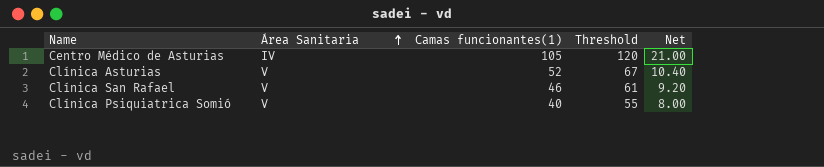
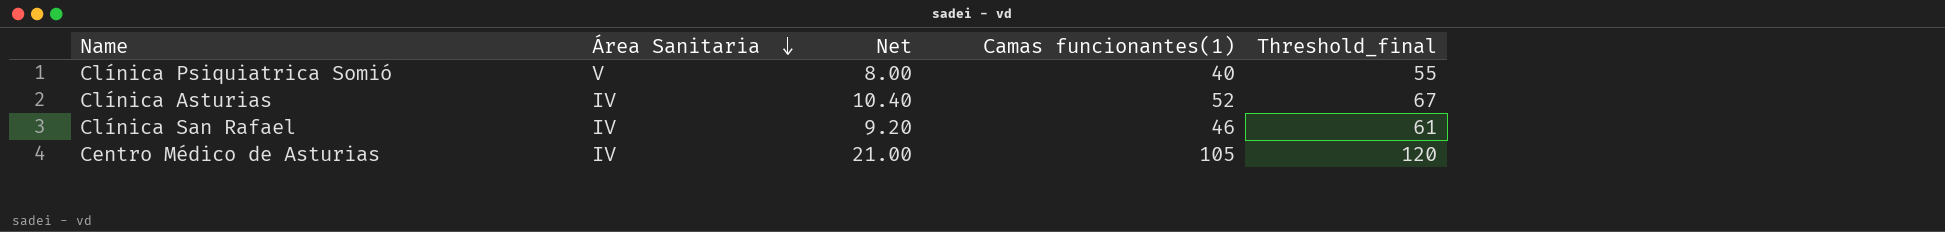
row order: Área Sanitaria ascending -> Área Sanitaria descending
column Net | position: 5 -> 3
column name: Threshold -> Threshold_final
Clínica Asturias | Área Sanitaria: V -> IV
Clínica San Rafael | Área Sanitaria: V -> IV

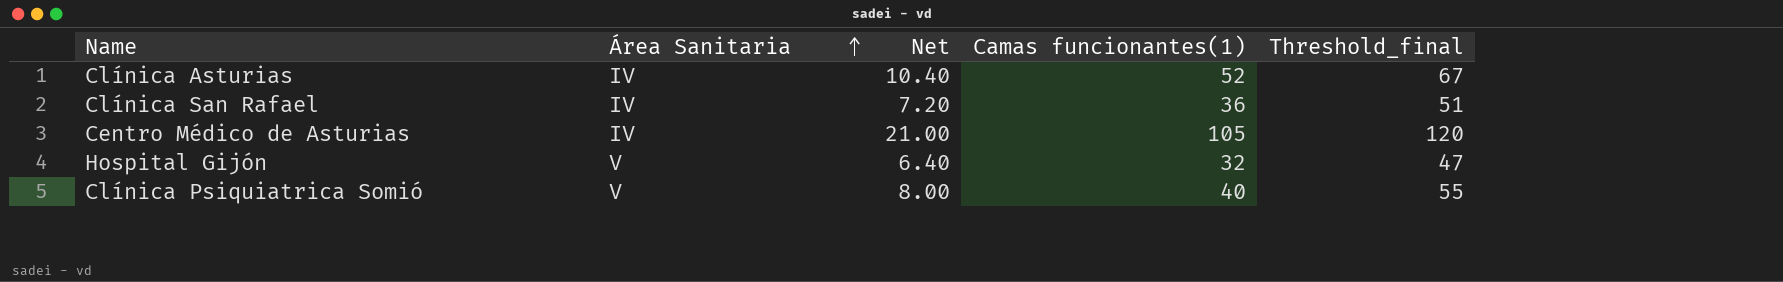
row order: Área Sanitaria descending -> Área Sanitaria ascending
Clínica San Rafael | Net: 9.20 -> 7.20
Clínica San Rafael | Camas funcionantes(1): 46 -> 36
Clínica San Rafael | Threshold_final: 61 -> 51
row Hospital Gijón: none -> V | 6.40 | 32 | 47

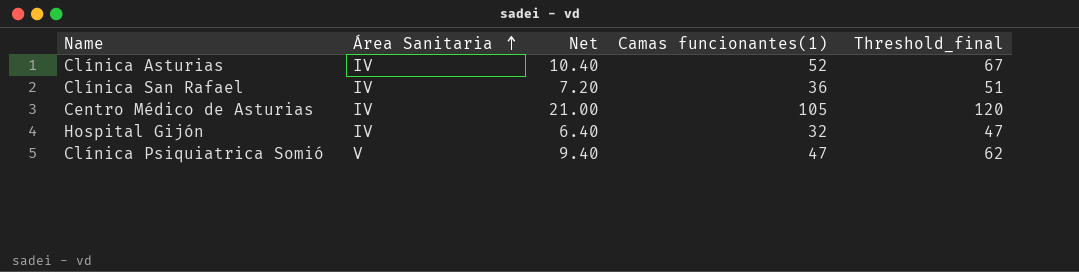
Hospital Gijón | Área Sanitaria: V -> IV
Clínica Psiquiatrica Somió | Net: 8.00 -> 9.40
Clínica Psiquiatrica Somió | Camas funcionantes(1): 40 -> 47
Clínica Psiquiatrica Somió | Threshold_final: 55 -> 62

